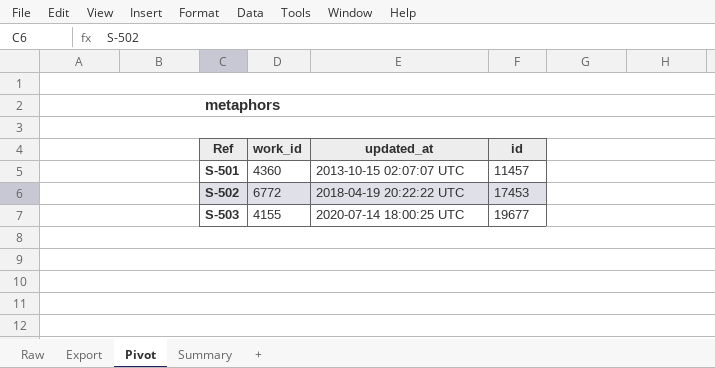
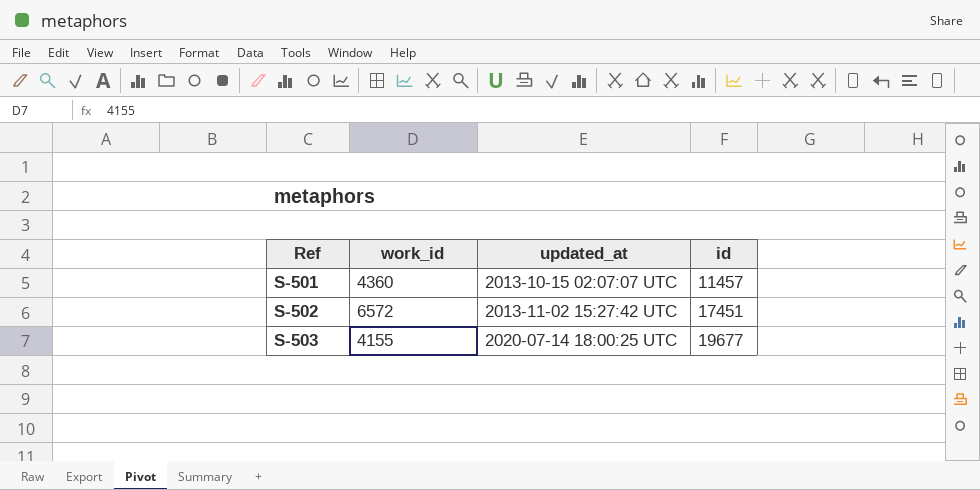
S-502 | work_id: 6772 -> 6572
S-502 | updated_at: 2018-04-19 20:22:22 UTC -> 2013-11-02 15:27:42 UTC
S-502 | id: 17453 -> 17451

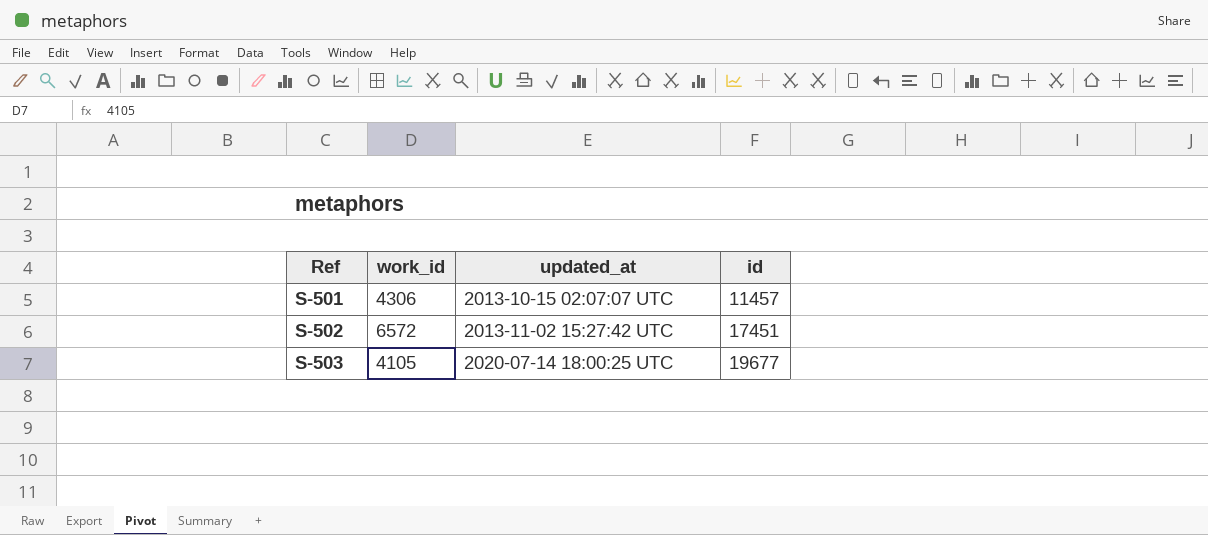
S-501 | work_id: 4360 -> 4306
S-503 | work_id: 4155 -> 4105

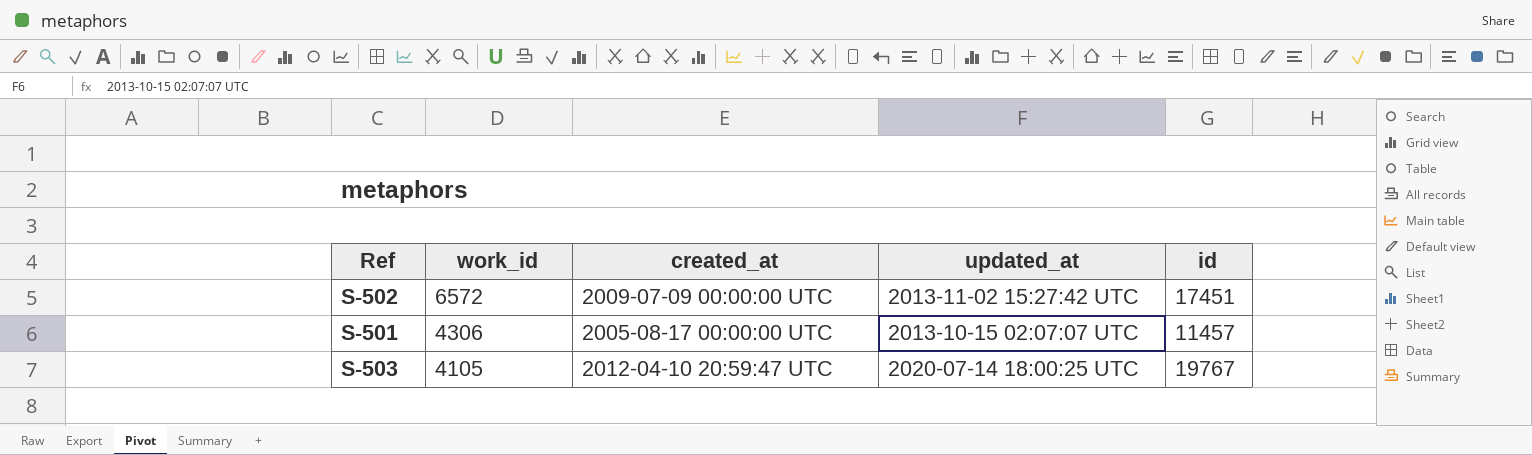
row order: Ref ascending -> work_id descending
column created_at | position: none -> 3
S-503 | id: 19677 -> 19767

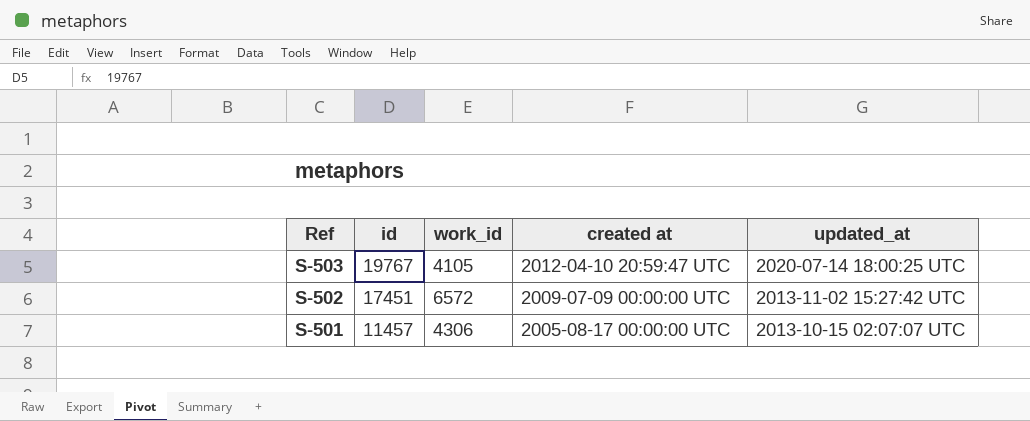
row order: work_id descending -> Ref descending
column id | position: 5 -> 2
column name: created_at -> created at

